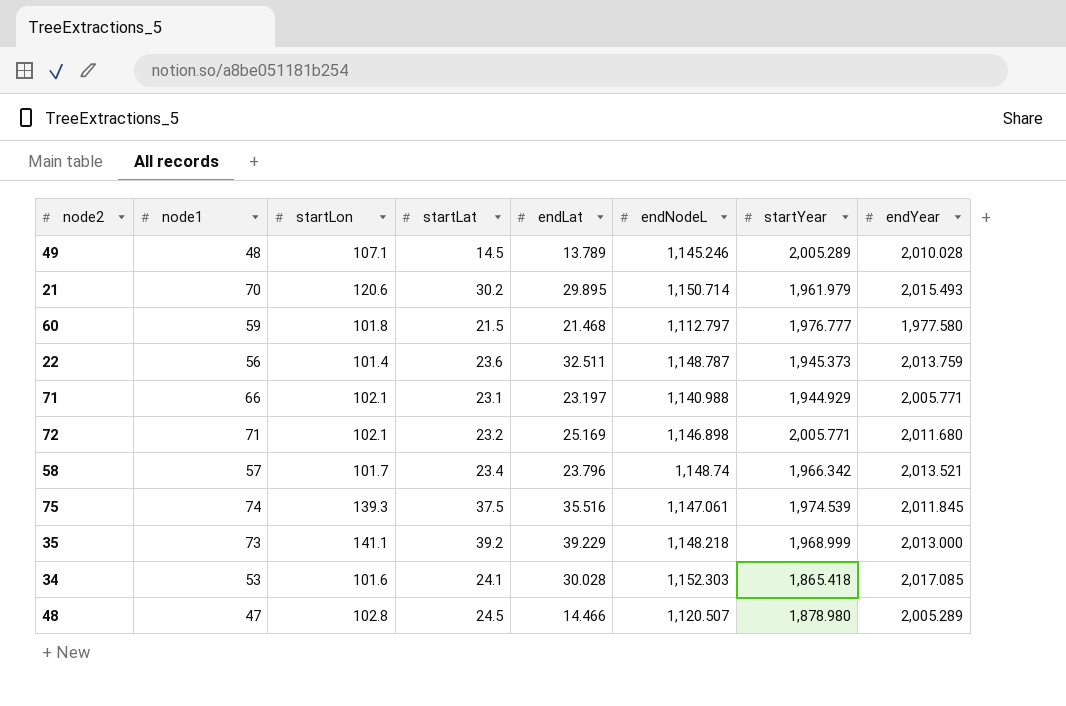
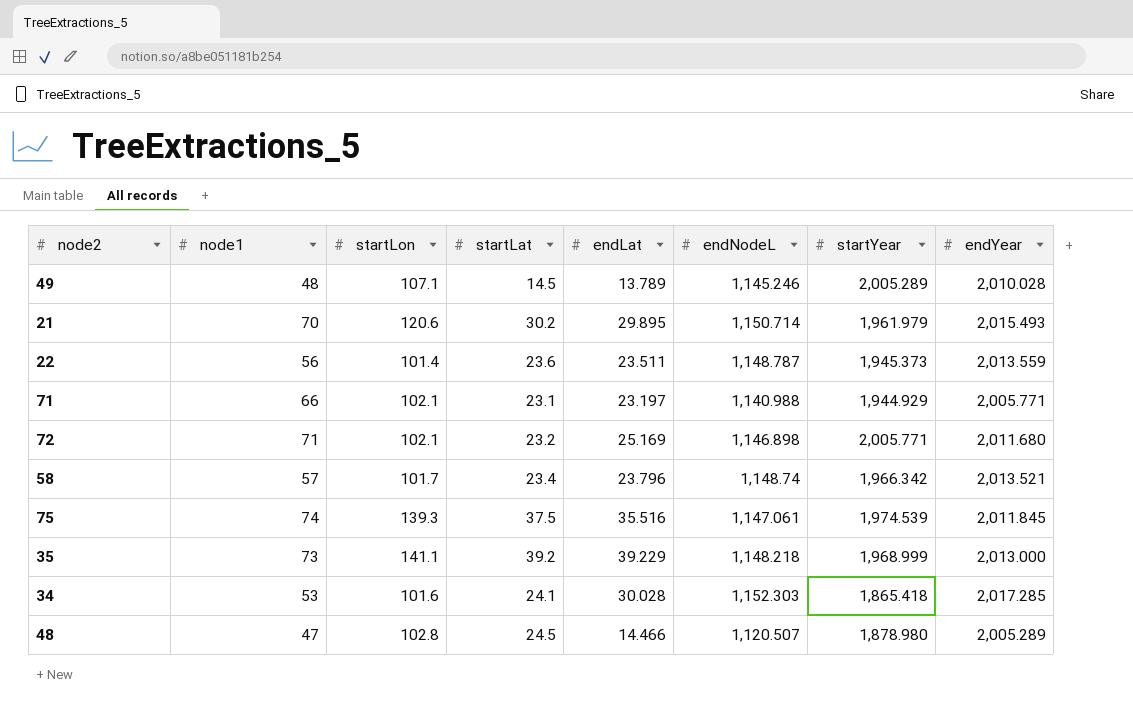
row 60: 59 | 101.8 | 21.5 | 21.468 | 1,112.797 | 1,976.777 | 1,977.580 -> none
22 | endLat: 32.511 -> 23.511
22 | endYear: 2,013.759 -> 2,013.559
34 | endYear: 2,017.085 -> 2,017.285

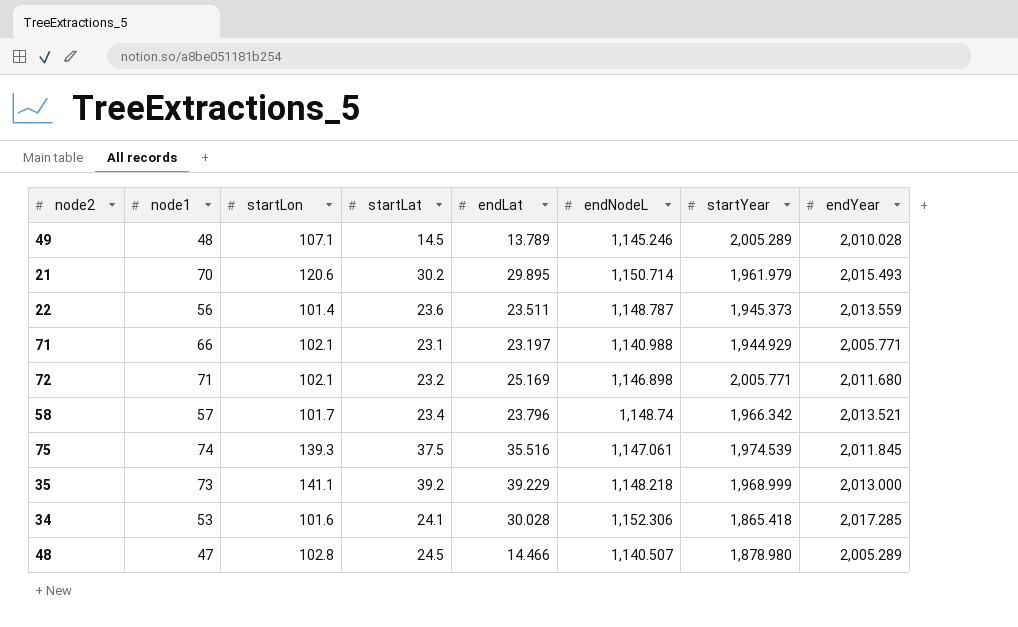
34 | endNodeL: 1,152.303 -> 1,152.306
48 | endNodeL: 1,120.507 -> 1,140.507

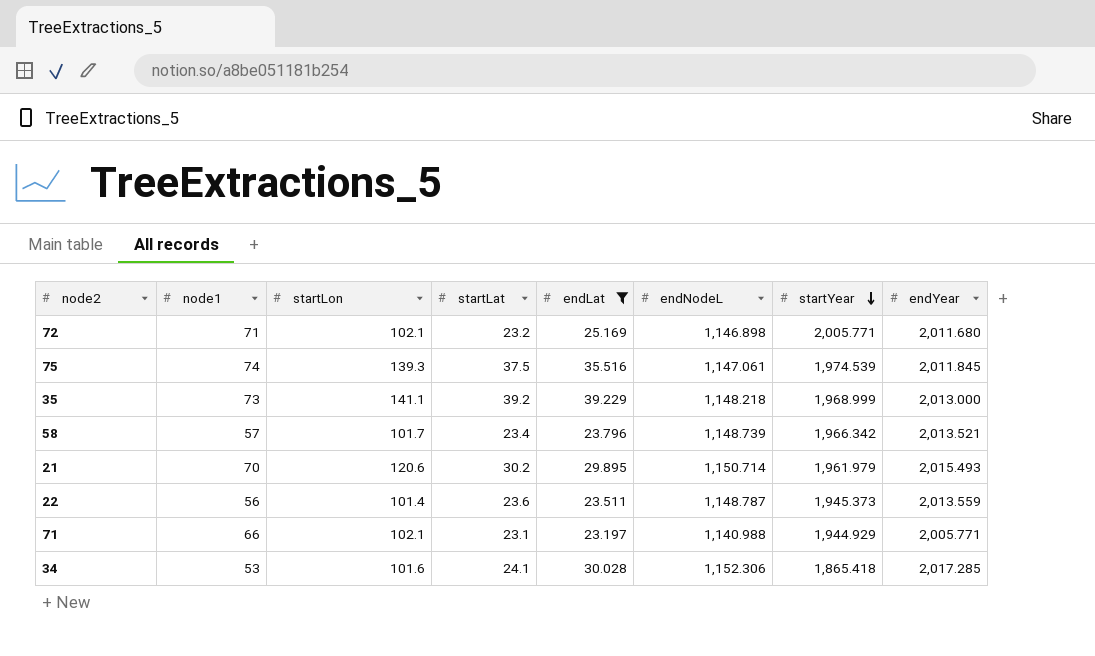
filter: none -> endLat >= 23.197
row order: none -> startYear descending
58 | endNodeL: 1,148.74 -> 1,148.739

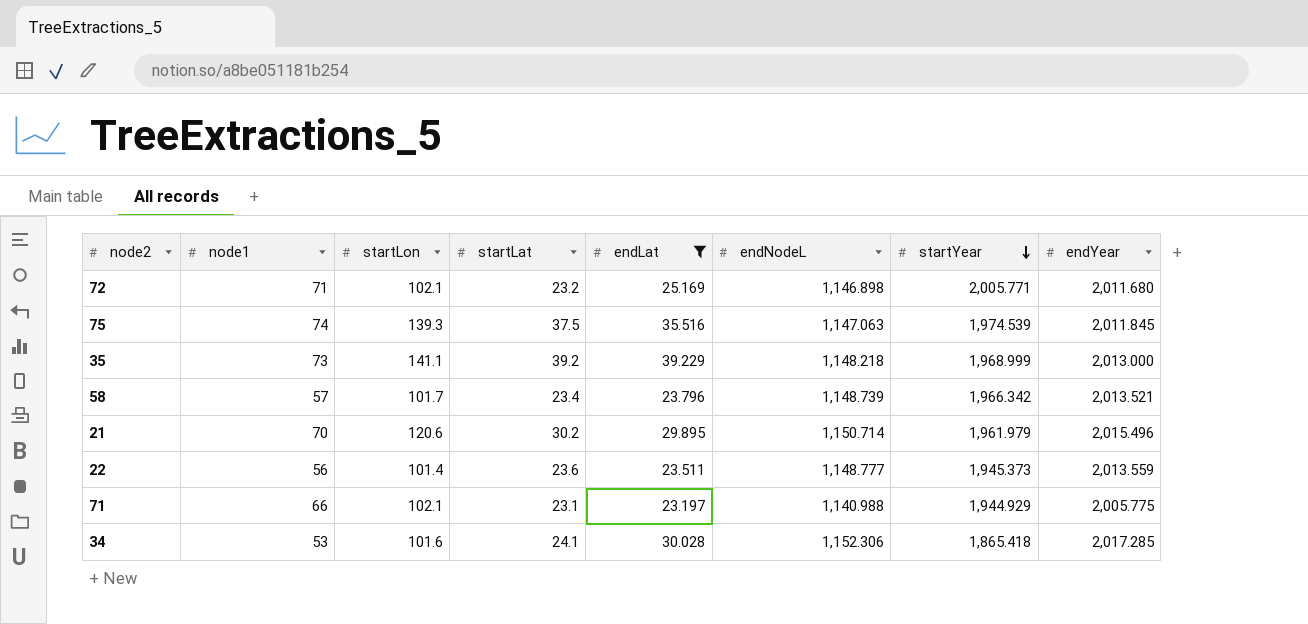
75 | endNodeL: 1,147.061 -> 1,147.063
21 | endYear: 2,015.493 -> 2,015.496
22 | endNodeL: 1,148.787 -> 1,148.777
71 | endYear: 2,005.771 -> 2,005.775

